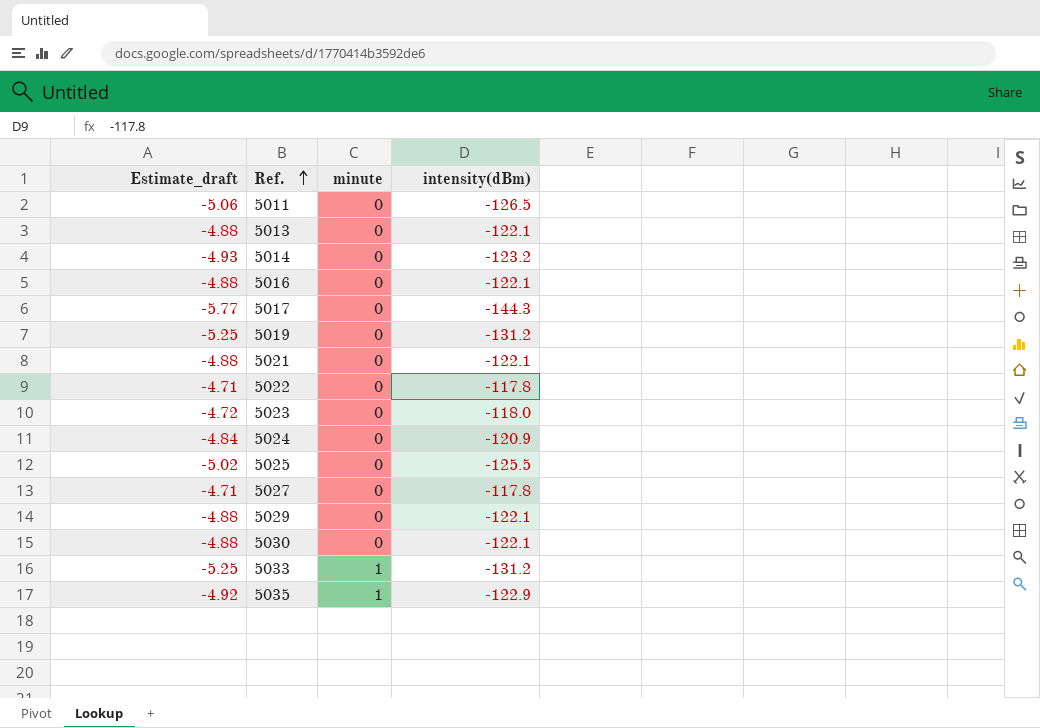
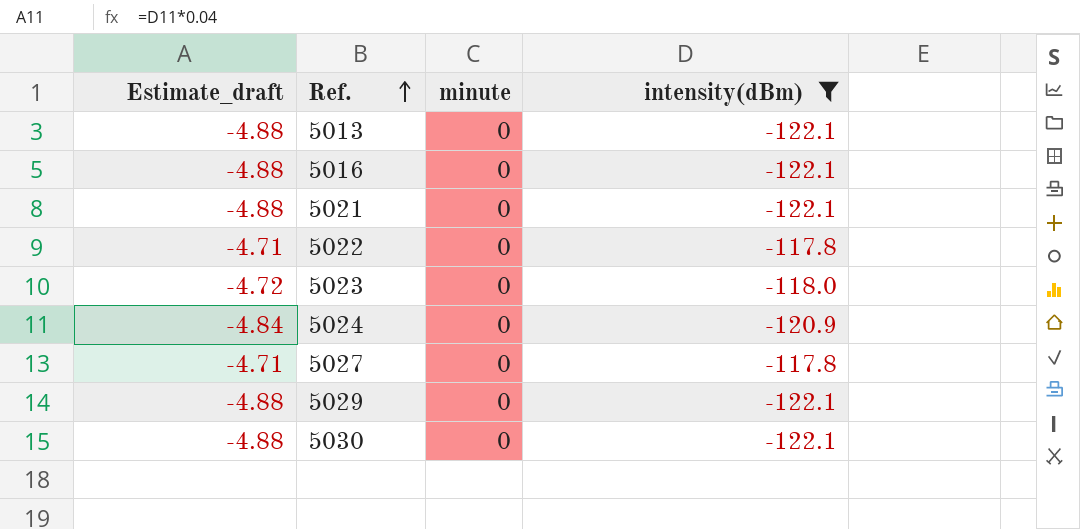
filter: none -> intensity(dBm) >= -122.1

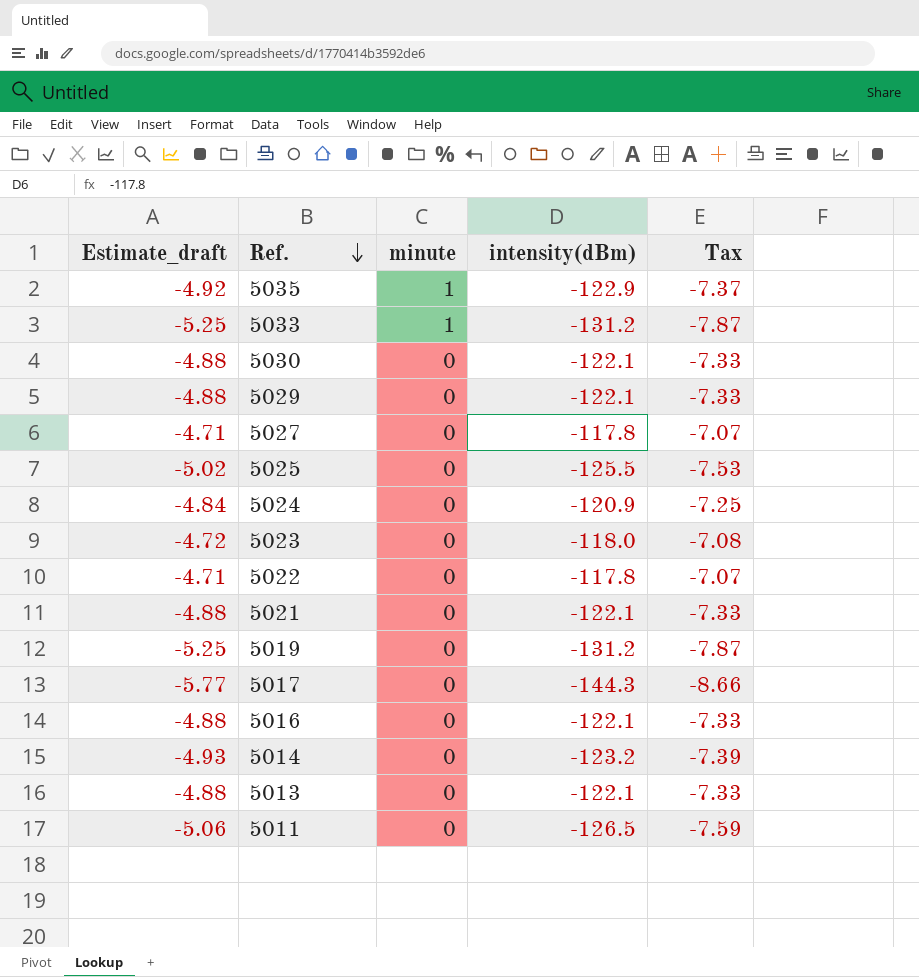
filter: intensity(dBm) >= -122.1 -> none
row order: Ref. ascending -> Ref. descending
column Tax | formula: none -> [intensity(dBm)] * 0.06

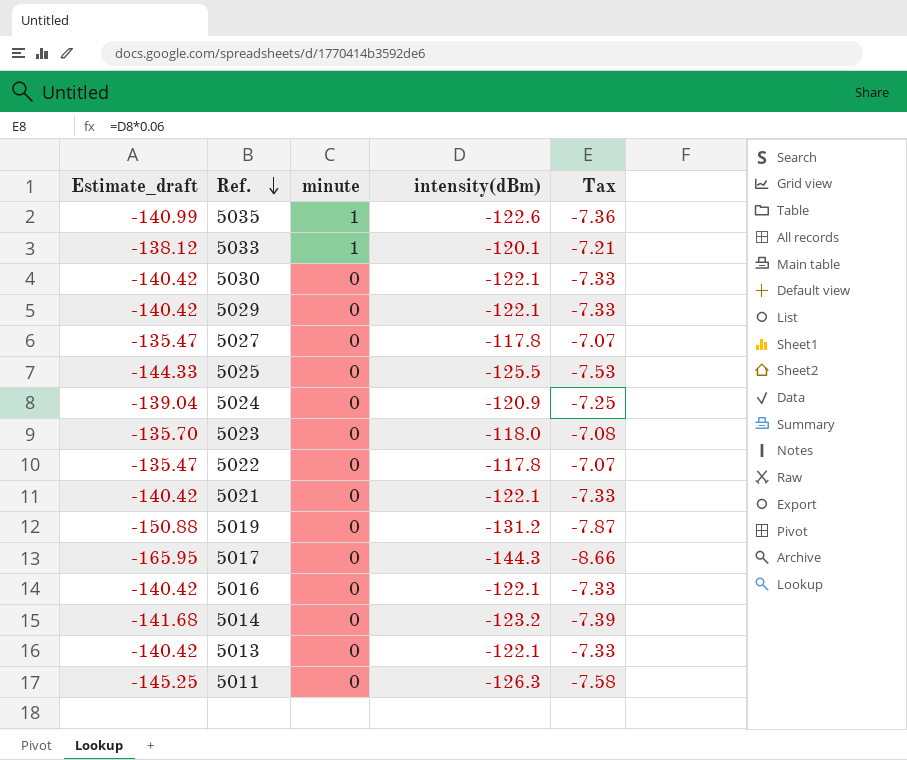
column Estimate_draft | formula: [intensity(dBm)] * 0.04 -> [intensity(dBm)] * 1.15
5035 | intensity(dBm): -122.9 -> -122.6
5035 | Tax: -7.37 -> -7.36
5033 | intensity(dBm): -131.2 -> -120.1
5033 | Tax: -7.87 -> -7.21
5011 | intensity(dBm): -126.5 -> -126.3
5011 | Tax: -7.59 -> -7.58

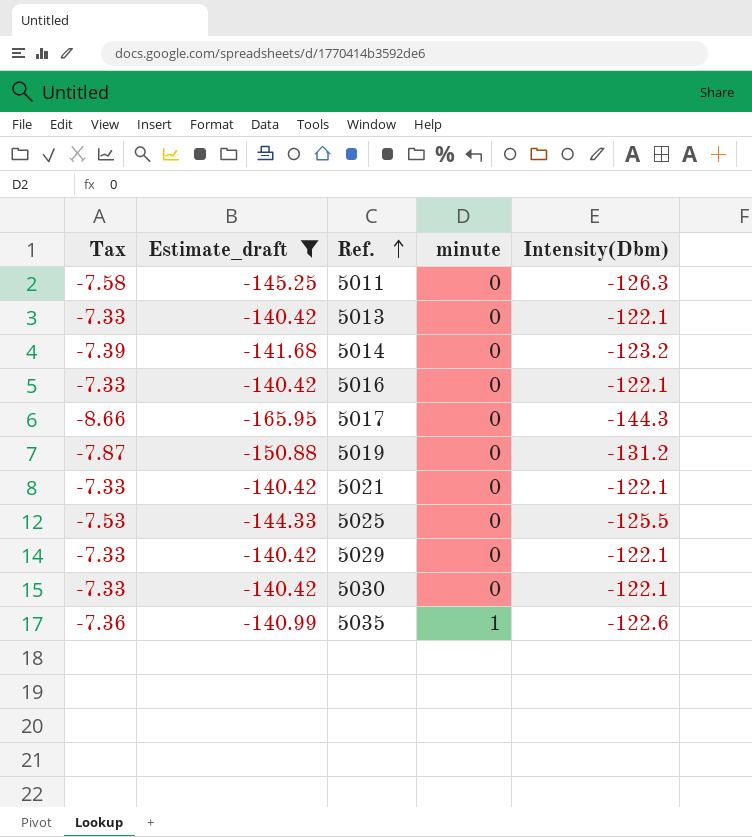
filter: none -> Estimate_draft <= -140.42
row order: Ref. descending -> Ref. ascending
column Tax | position: 5 -> 1
column name: intensity(dBm) -> Intensity(Dbm)

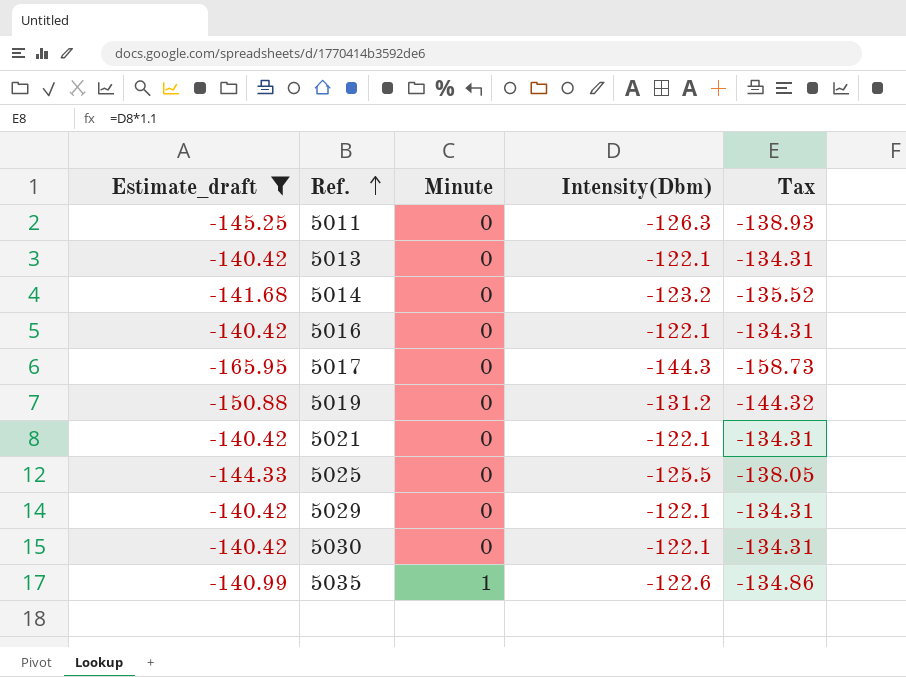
column name: minute -> Minute
column Tax | formula: [Intensity(Dbm)] * 0.06 -> [Intensity(Dbm)] * 1.1
column Tax | position: 1 -> 5

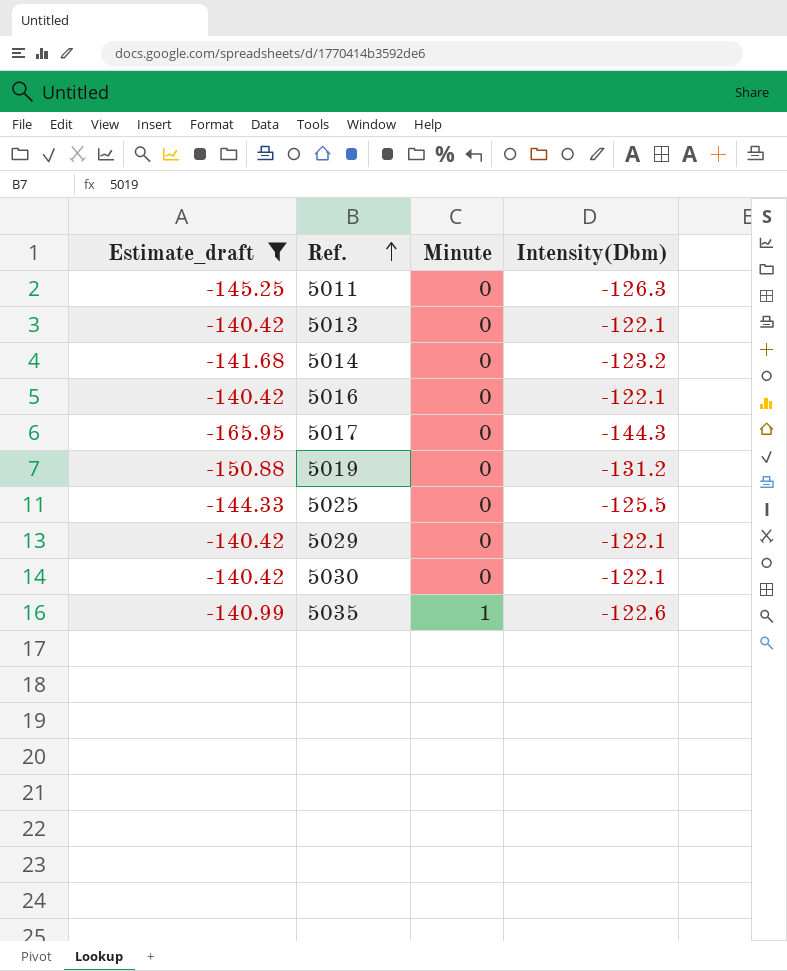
column Tax | formula: [Intensity(Dbm)] * 1.1 -> none
row 5021: -140.42 | 0 | -122.1 | -134.31 -> none

